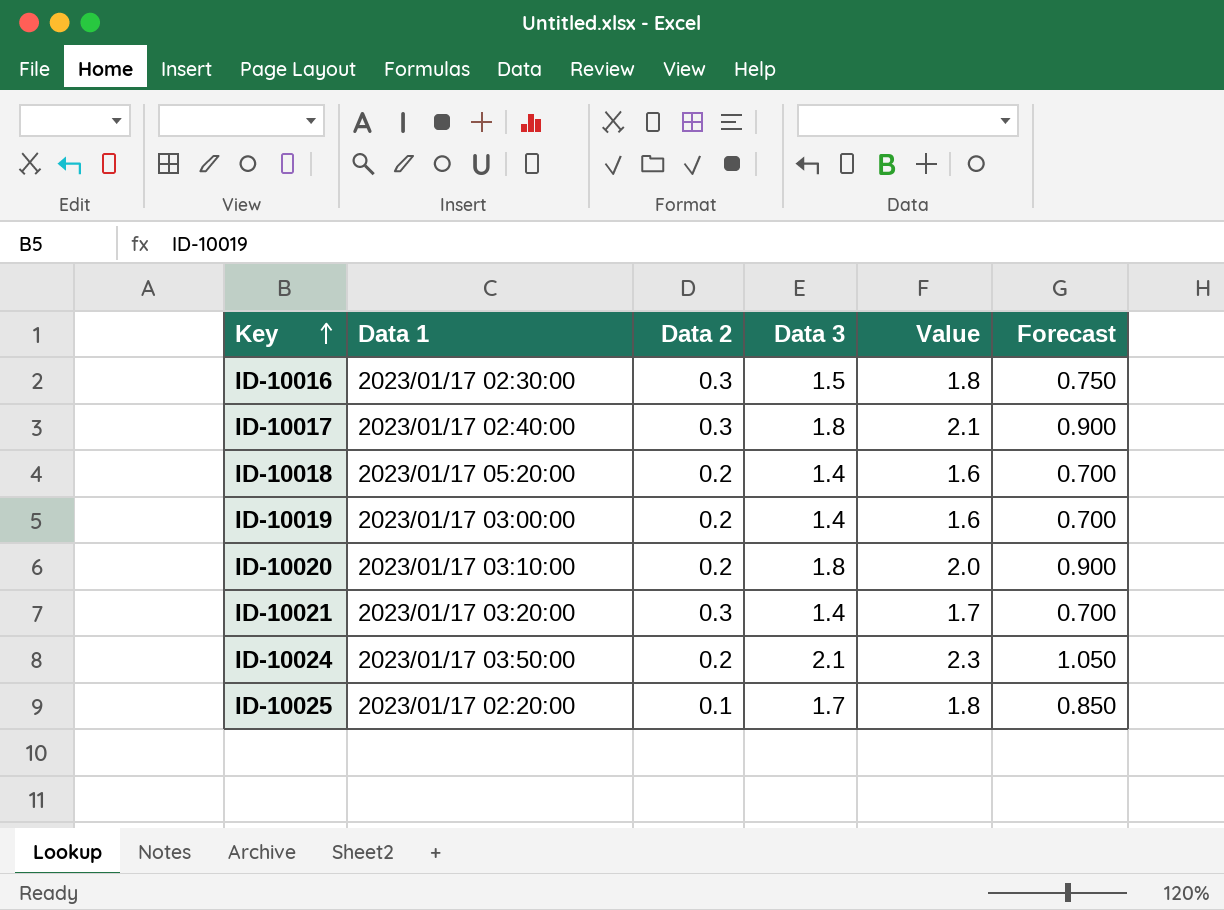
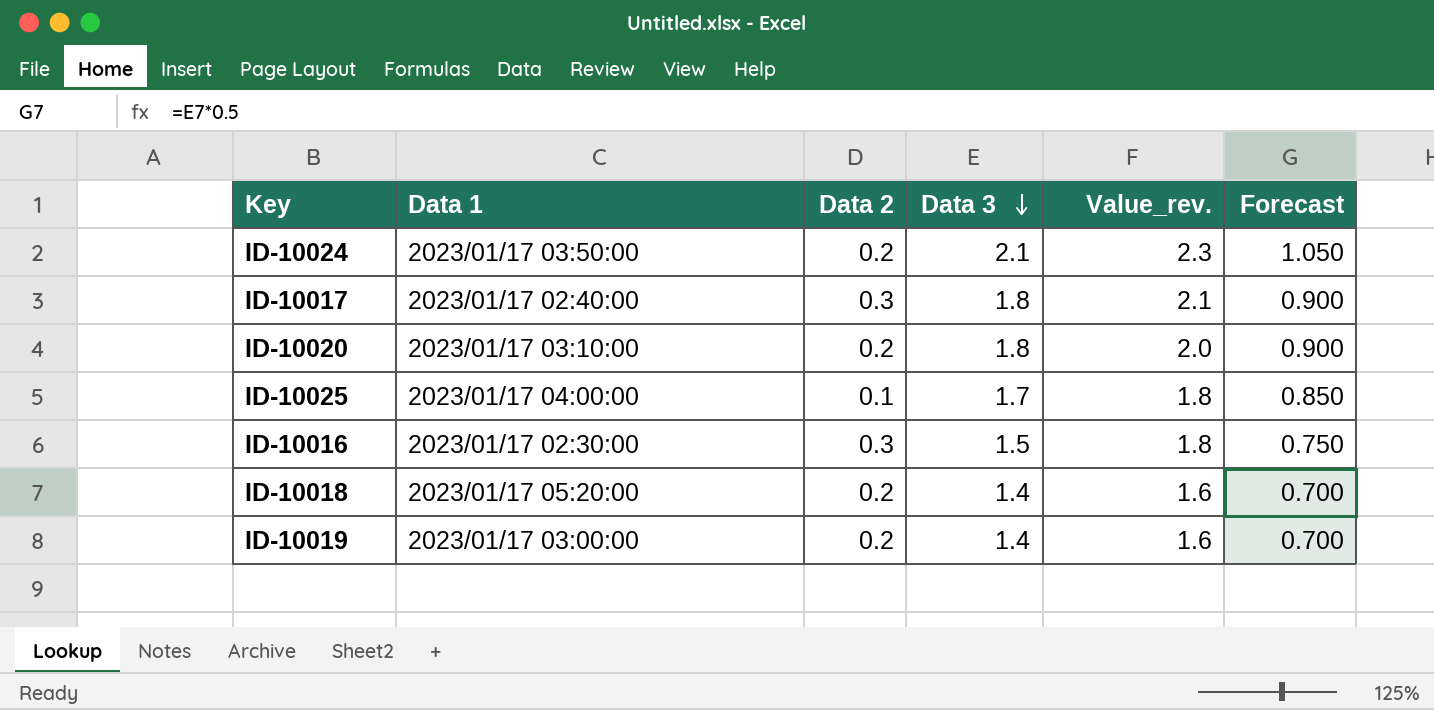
row order: Key ascending -> Data 3 descending
column name: Value -> Value_rev.
row ID-10021: 2023/01/17 03:20:00 | 0.3 | 1.4 | 1.7 | 0.700 -> none
ID-10025 | Data 1: 2023/01/17 02:20:00 -> 2023/01/17 04:00:00

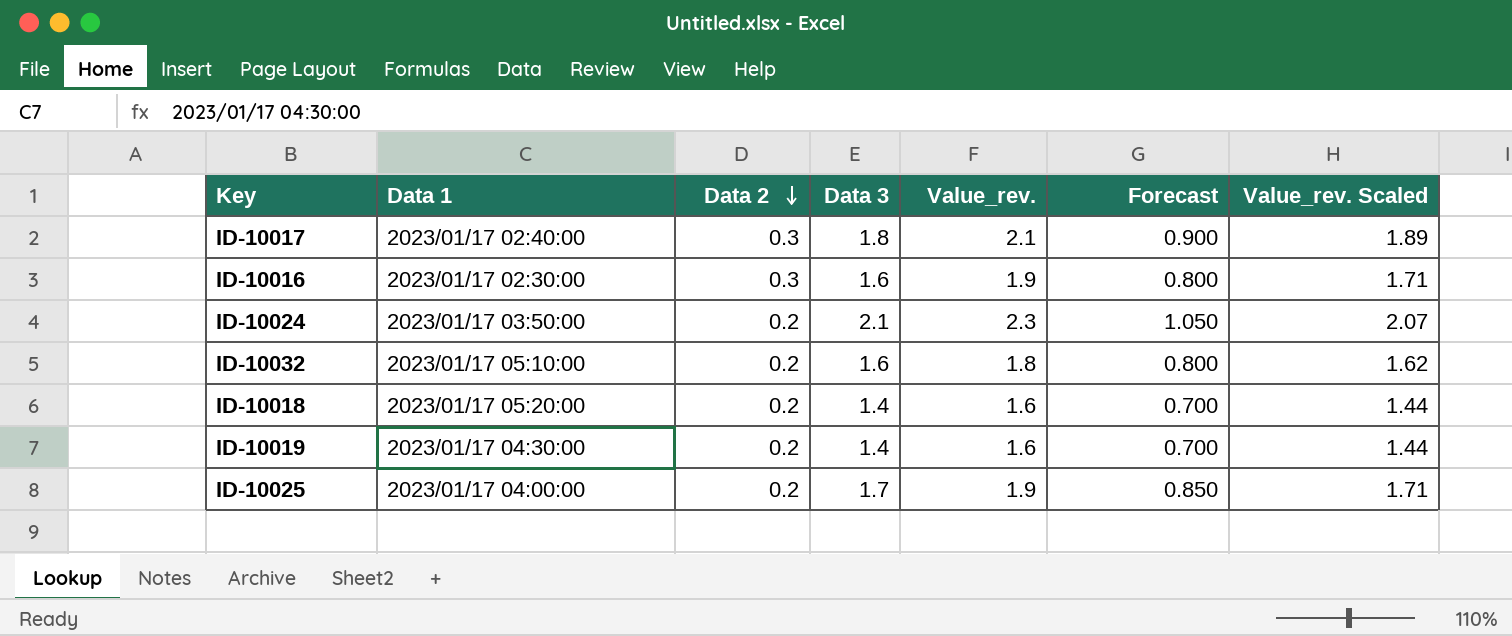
row order: Data 3 descending -> Data 2 descending
column Value_rev. Scaled | formula: none -> [Value_rev.] * 0.9
row ID-10020: 2023/01/17 03:10:00 | 0.2 | 1.8 | 2.0 | 0.900 -> none
ID-10016 | Data 3: 1.5 -> 1.6
ID-10016 | Value_rev.: 1.8 -> 1.9
ID-10016 | Forecast: 0.750 -> 0.800
row ID-10032: none -> 2023/01/17 05:10:00 | 0.2 | 1.6 | 1.8 | 0.800 | 1.62
ID-10019 | Data 1: 2023/01/17 03:00:00 -> 2023/01/17 04:30:00
ID-10025 | Data 2: 0.1 -> 0.2
ID-10025 | Value_rev.: 1.8 -> 1.9

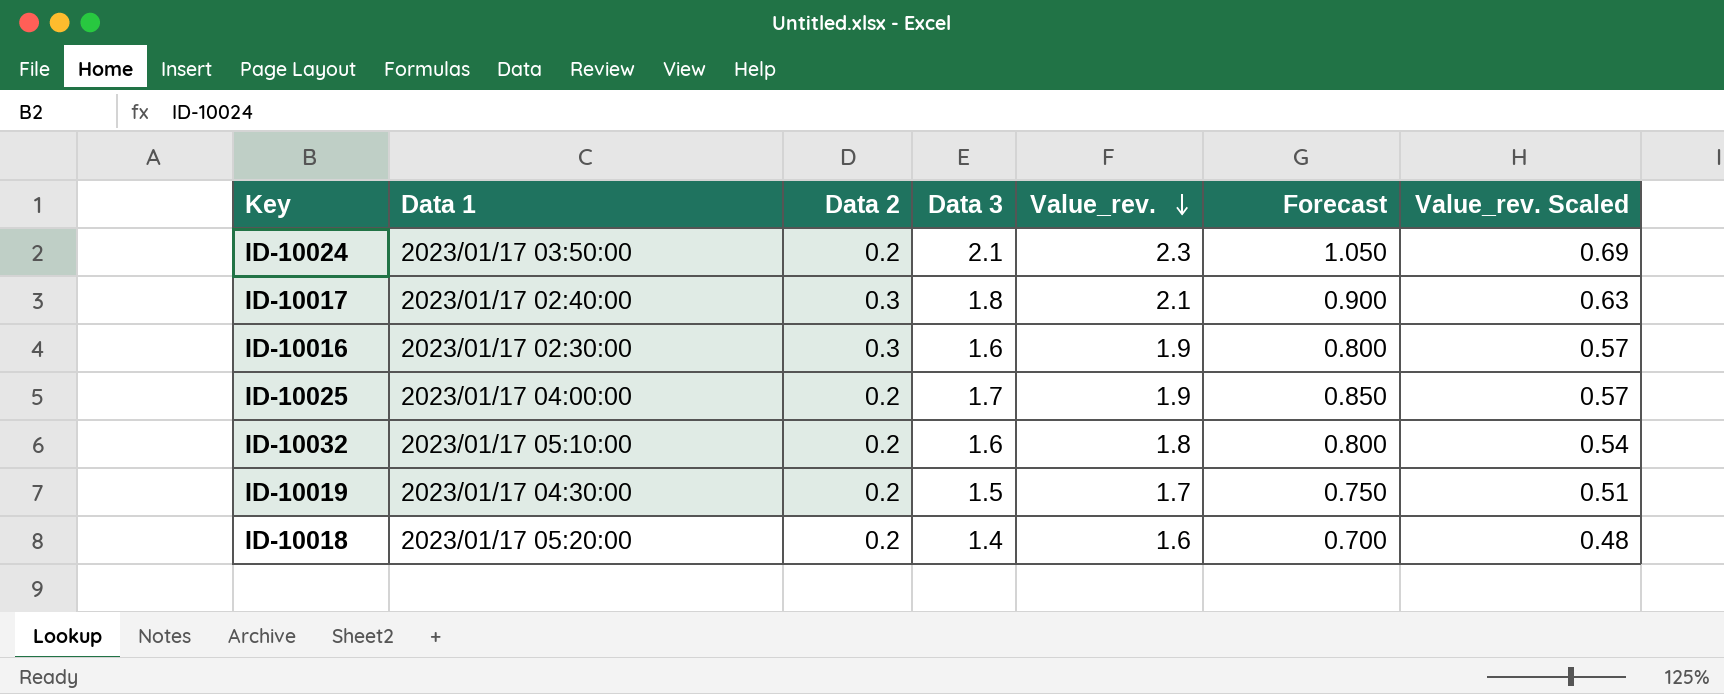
row order: Data 2 descending -> Value_rev. descending
column Value_rev. Scaled | formula: [Value_rev.] * 0.9 -> [Value_rev.] * 0.3
ID-10019 | Data 3: 1.4 -> 1.5
ID-10019 | Value_rev.: 1.6 -> 1.7
ID-10019 | Forecast: 0.700 -> 0.750

